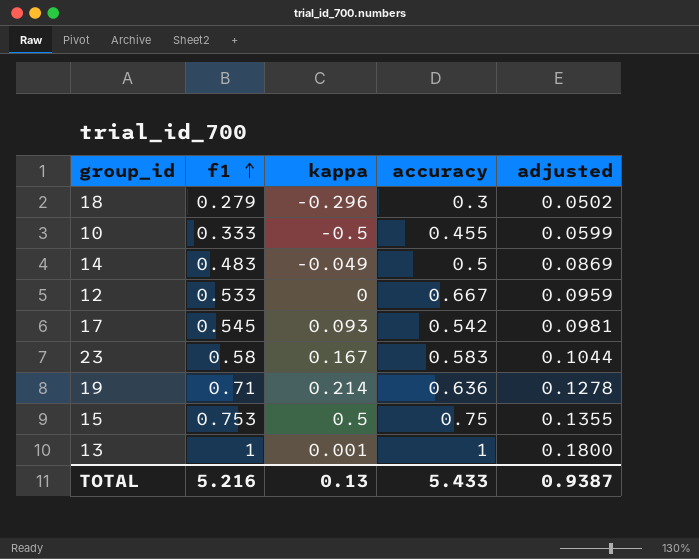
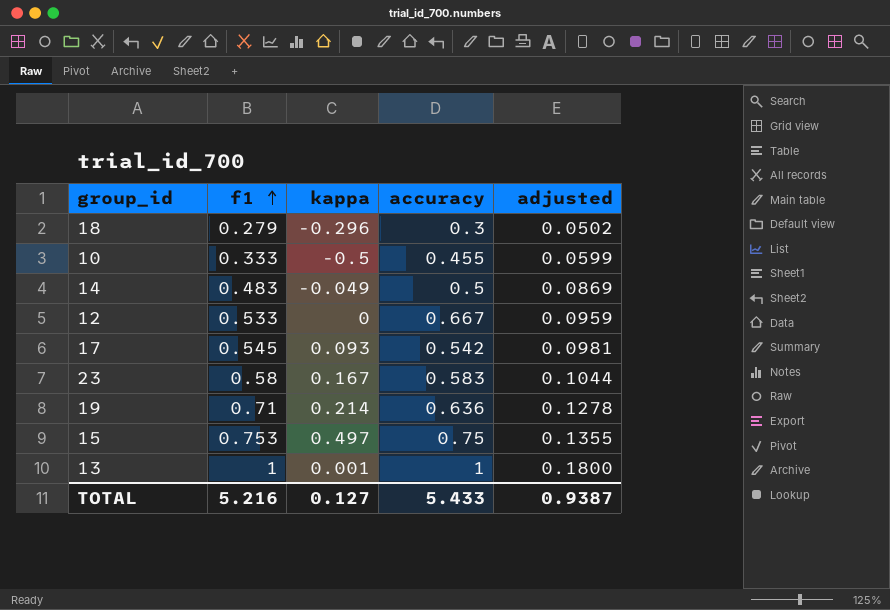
15 | kappa: 0.5 -> 0.497
TOTAL | kappa: 0.13 -> 0.127

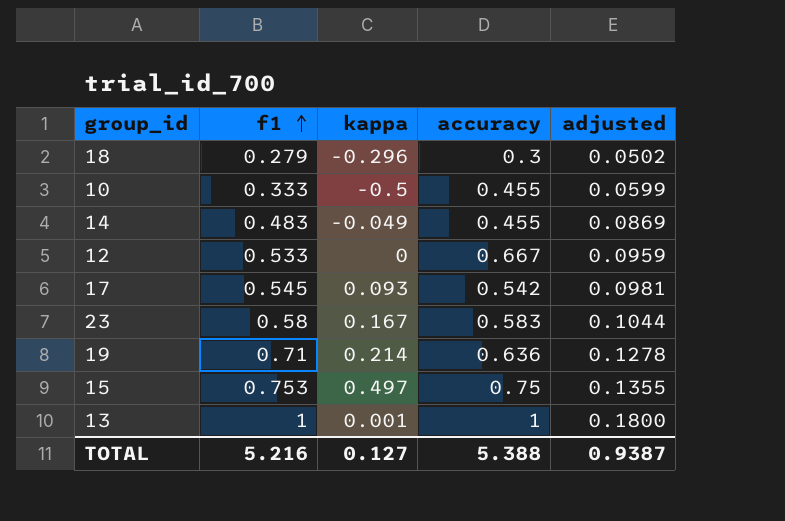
14 | accuracy: 0.5 -> 0.455
TOTAL | accuracy: 5.433 -> 5.388

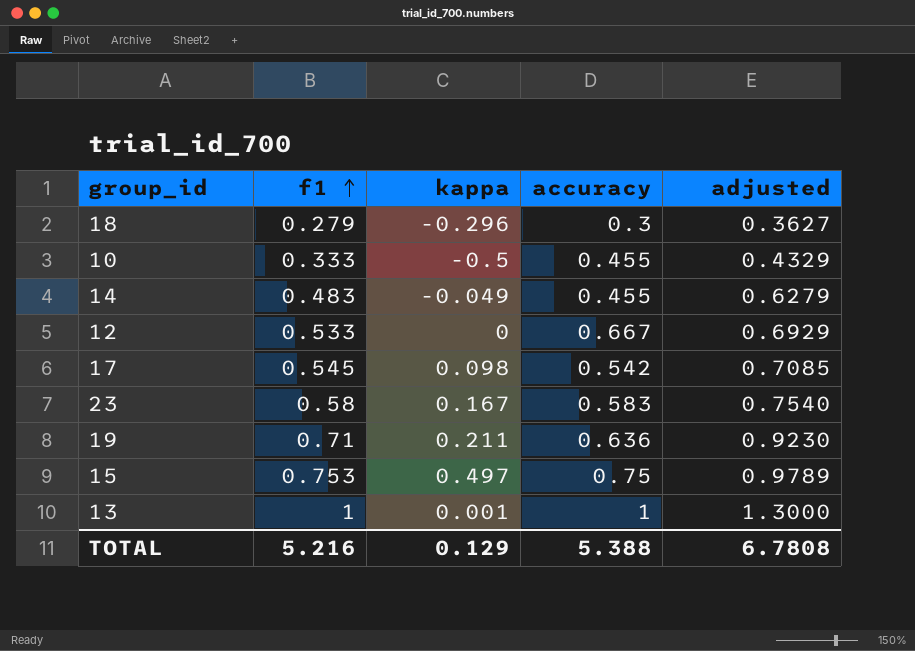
column adjusted | formula: [f1] * 0.18 -> [f1] * 1.3
17 | kappa: 0.093 -> 0.098
19 | kappa: 0.214 -> 0.211
TOTAL | kappa: 0.127 -> 0.129
TOTAL | adjusted: 0.9387 -> 6.7808

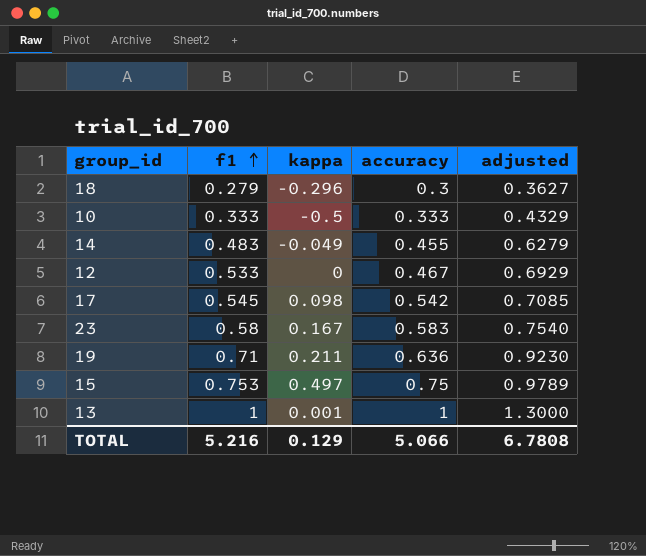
10 | accuracy: 0.455 -> 0.333
12 | accuracy: 0.667 -> 0.467
TOTAL | accuracy: 5.388 -> 5.066

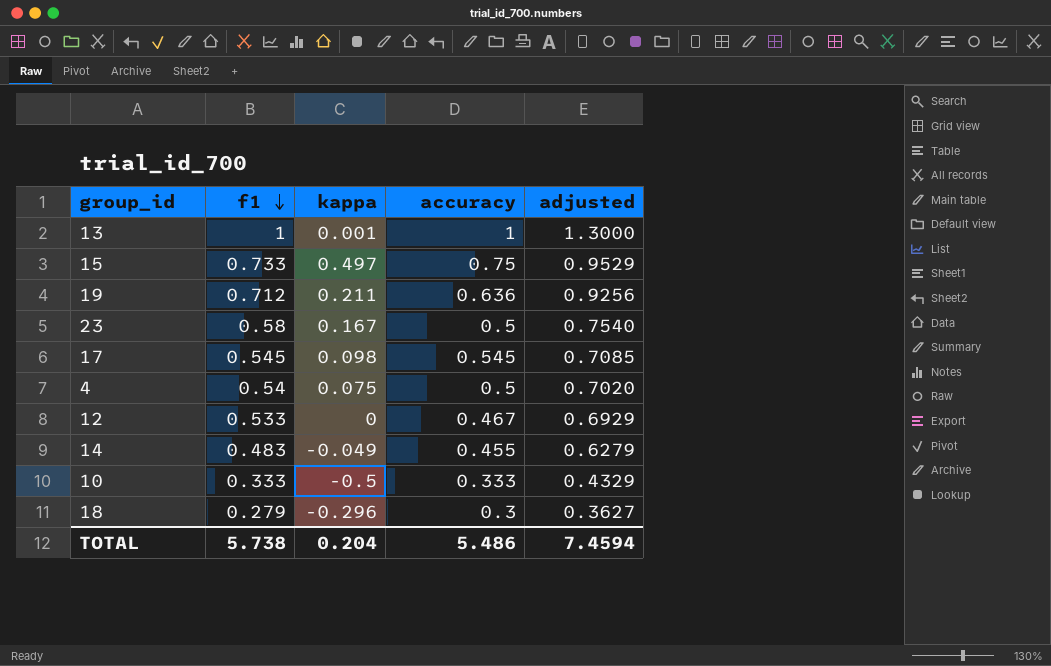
row order: f1 ascending -> f1 descending
15 | f1: 0.753 -> 0.733
15 | adjusted: 0.9789 -> 0.9529
19 | f1: 0.71 -> 0.712
19 | adjusted: 0.9230 -> 0.9256
23 | accuracy: 0.583 -> 0.5
17 | accuracy: 0.542 -> 0.545
row 4: none -> 0.54 | 0.075 | 0.5 | 0.7020
TOTAL | f1: 5.216 -> 5.738
TOTAL | kappa: 0.129 -> 0.204
TOTAL | accuracy: 5.066 -> 5.486
TOTAL | adjusted: 6.7808 -> 7.4594

